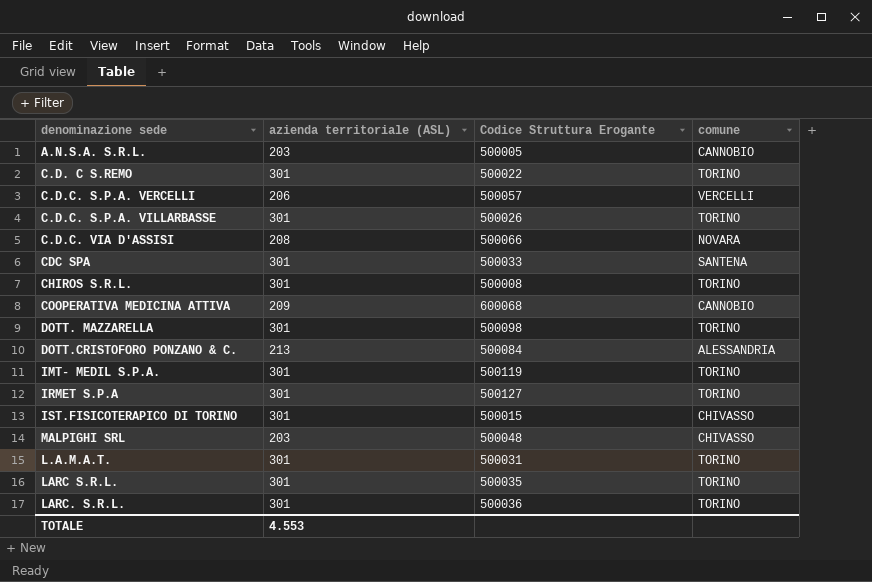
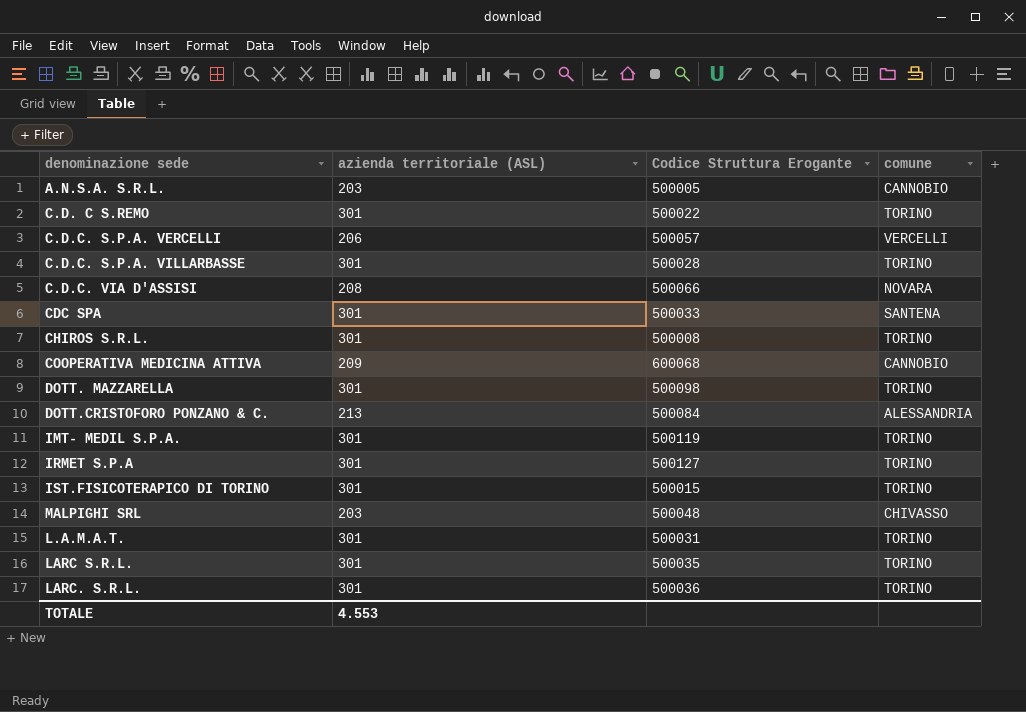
C.D.C. S.P.A. VILLARBASSE | Codice Struttura Erogante: 500026 -> 500028
IST.FISICOTERAPICO DI TORINO | comune: CHIVASSO -> TORINO

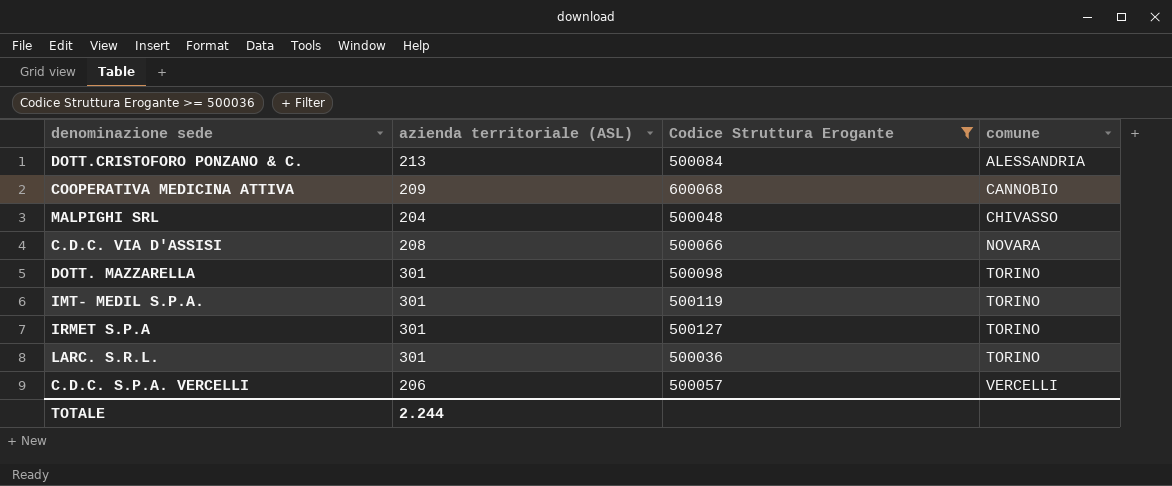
filter: none -> Codice Struttura Erogante >= 500036
row order: none -> comune ascending
MALPIGHI SRL | azienda territoriale (ASL): 203 -> 204
TOTALE | azienda territoriale (ASL): 4.553 -> 2.244

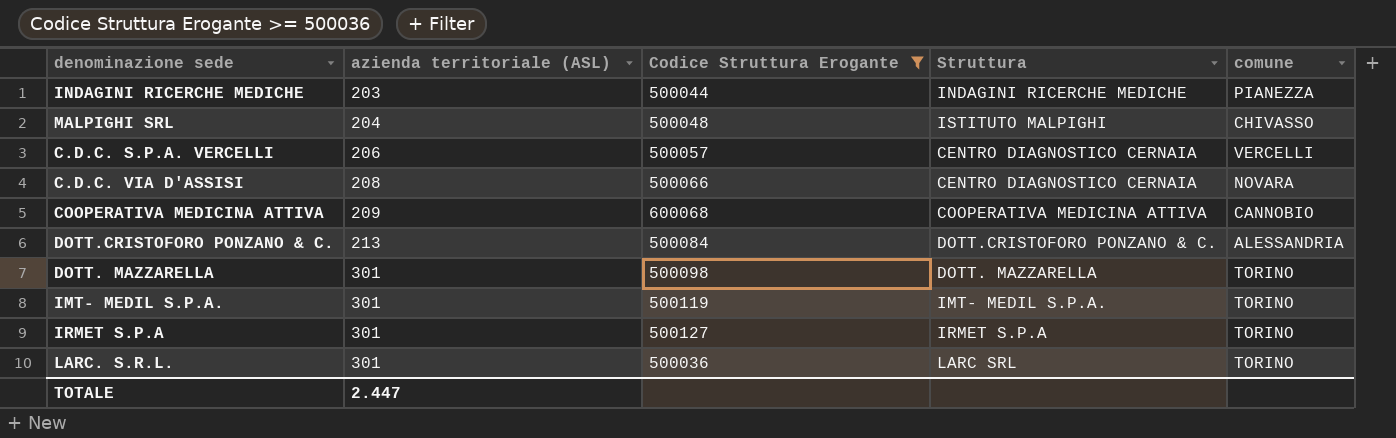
row order: comune ascending -> azienda territoriale (ASL) ascending
column Struttura | position: none -> 4
row INDAGINI RICERCHE MEDICHE: none -> 203 | 500044 | INDAGINI RICERCHE MEDICHE | PIANEZZA
TOTALE | azienda territoriale (ASL): 2.244 -> 2.447

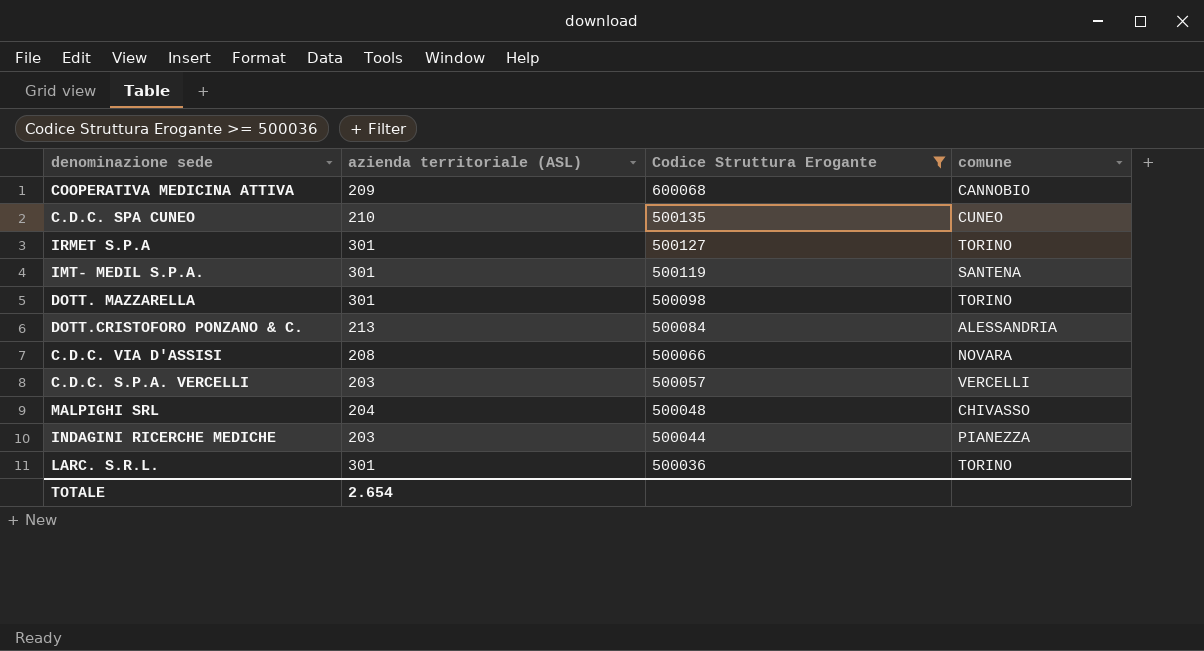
row order: azienda territoriale (ASL) ascending -> Codice Struttura Erogante descending
column Struttura | position: 4 -> none
row C.D.C. SPA CUNEO: none -> 210 | 500135 | CUNEO
IMT- MEDIL S.P.A. | comune: TORINO -> SANTENA
C.D.C. S.P.A. VERCELLI | azienda territoriale (ASL): 206 -> 203
TOTALE | azienda territoriale (ASL): 2.447 -> 2.654

